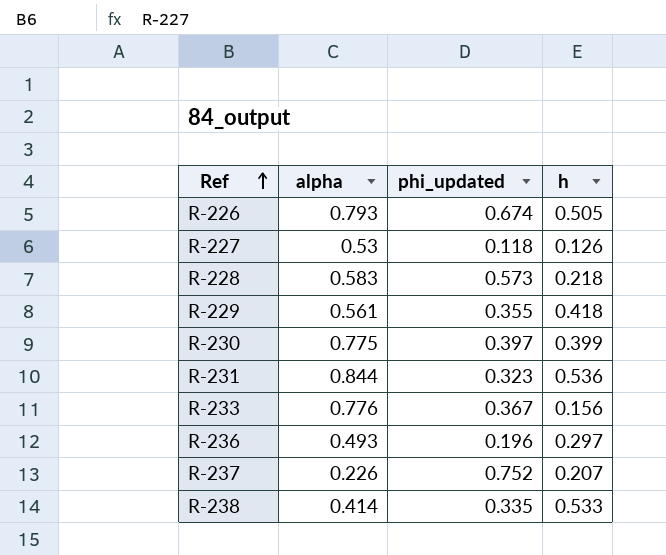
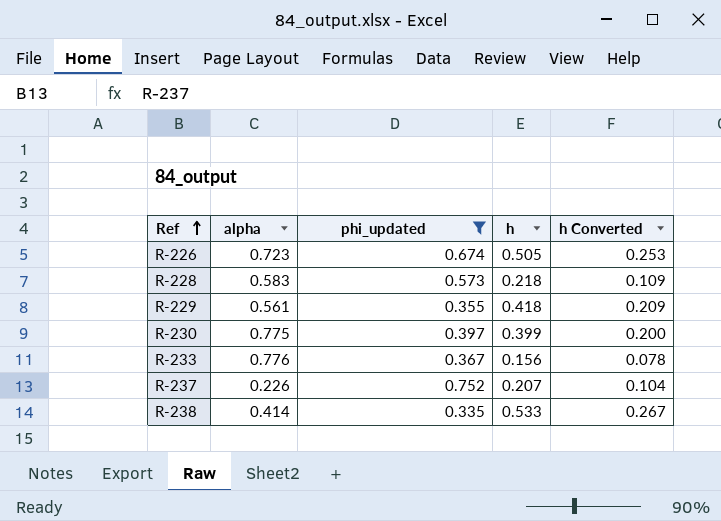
filter: none -> phi_updated >= 0.335
column h Converted | formula: none -> [h] * 0.5
R-226 | alpha: 0.793 -> 0.723

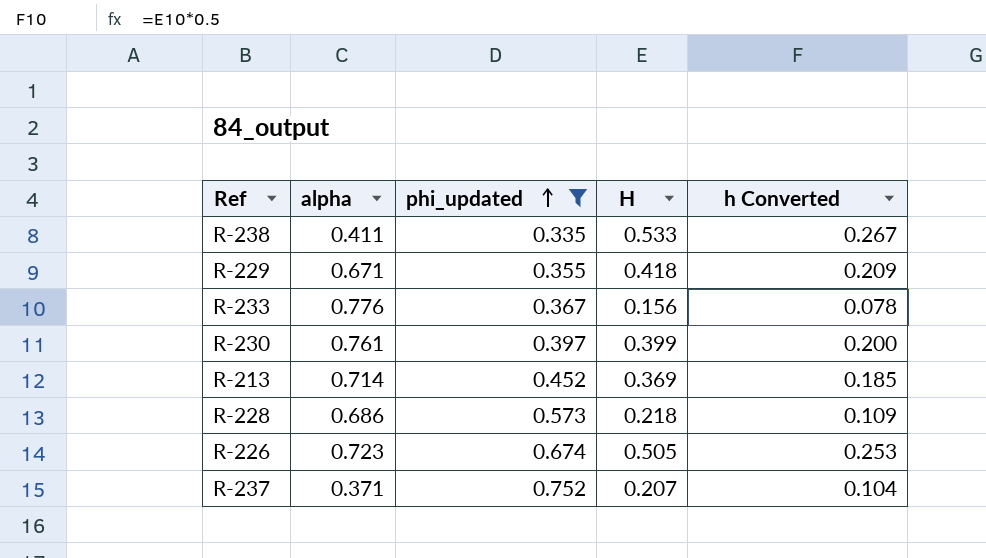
row order: Ref ascending -> phi_updated ascending
column name: h -> H
R-238 | alpha: 0.414 -> 0.411
R-229 | alpha: 0.561 -> 0.671
R-230 | alpha: 0.775 -> 0.761
row R-213: none -> 0.714 | 0.452 | 0.369 | 0.185
R-228 | alpha: 0.583 -> 0.686
R-237 | alpha: 0.226 -> 0.371

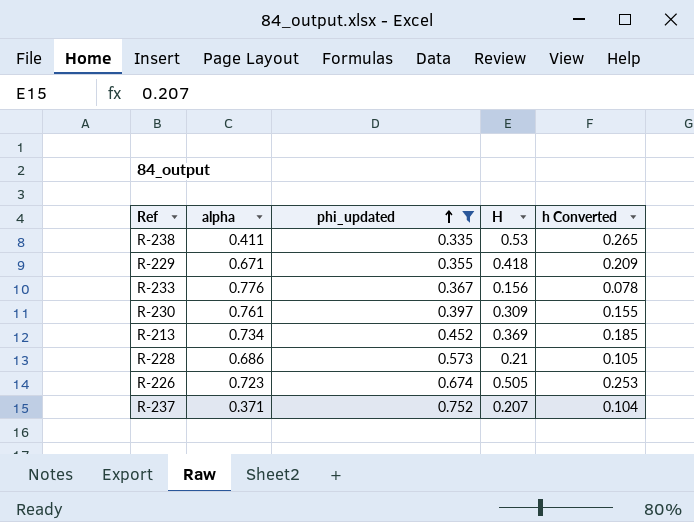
R-238 | H: 0.533 -> 0.53
R-238 | h Converted: 0.267 -> 0.265
R-230 | H: 0.399 -> 0.309
R-230 | h Converted: 0.200 -> 0.155
R-213 | alpha: 0.714 -> 0.734
R-228 | H: 0.218 -> 0.21
R-228 | h Converted: 0.109 -> 0.105

